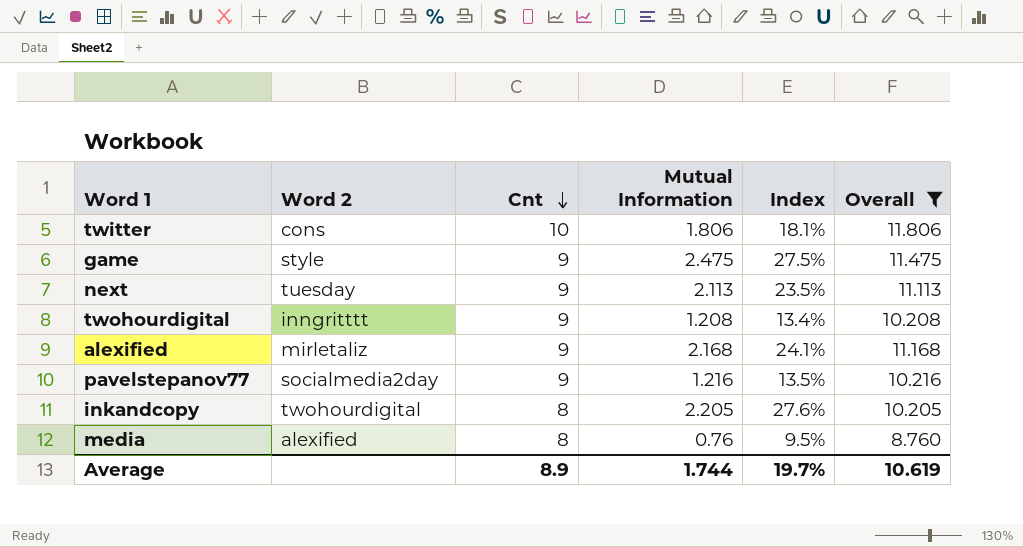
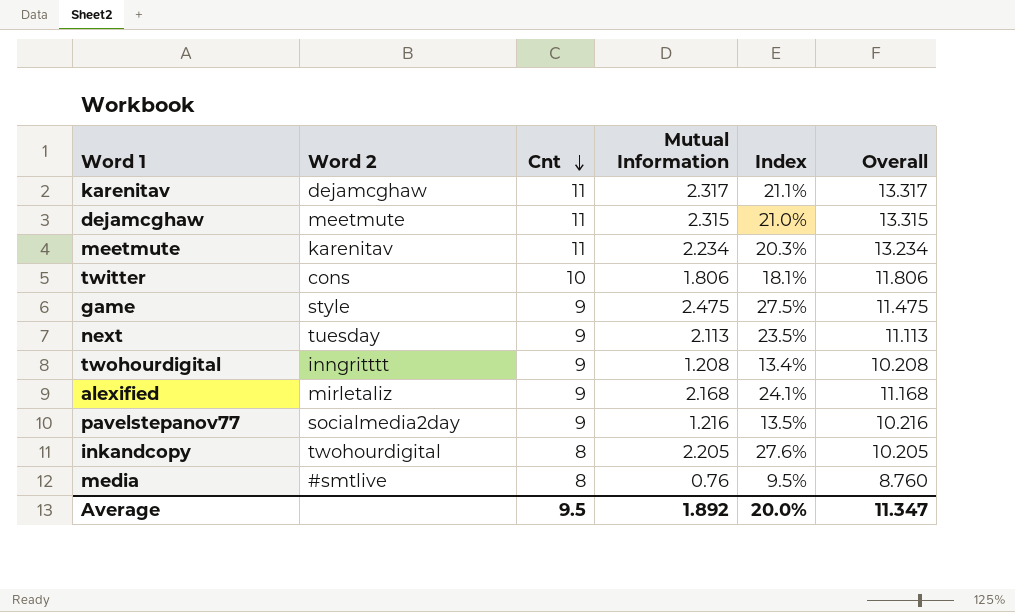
filter: Overall <= 11.806 -> none
media | Word 2: alexified -> #smtlive
Average | Cnt: 8.9 -> 9.5
Average | Mutual Information: 1.744 -> 1.892
Average | Index: 19.7% -> 20.0%
Average | Overall: 10.619 -> 11.347

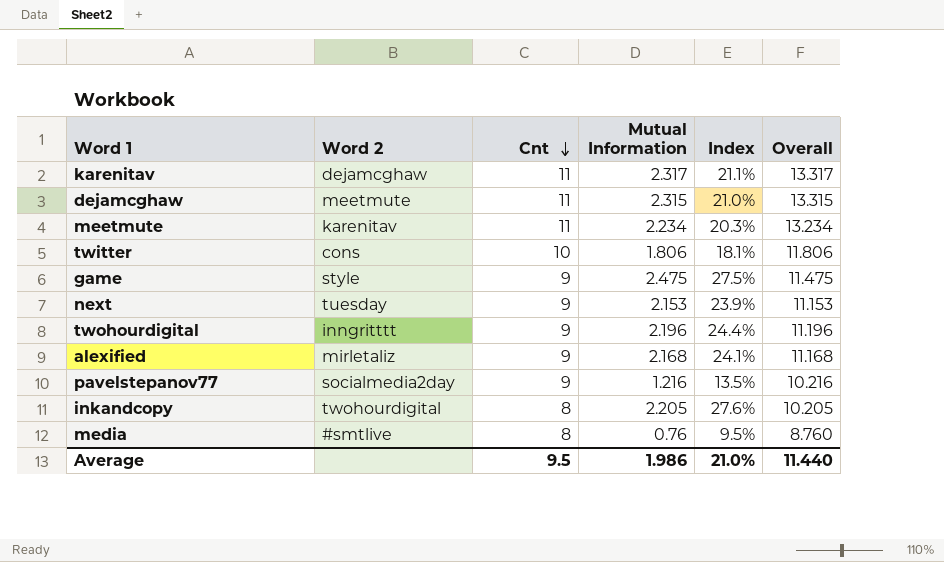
next | Mutual Information: 2.113 -> 2.153
next | Index: 23.5% -> 23.9%
next | Overall: 11.113 -> 11.153
twohourdigital | Mutual Information: 1.208 -> 2.196
twohourdigital | Index: 13.4% -> 24.4%
twohourdigital | Overall: 10.208 -> 11.196
Average | Mutual Information: 1.892 -> 1.986
Average | Index: 20.0% -> 21.0%
Average | Overall: 11.347 -> 11.440

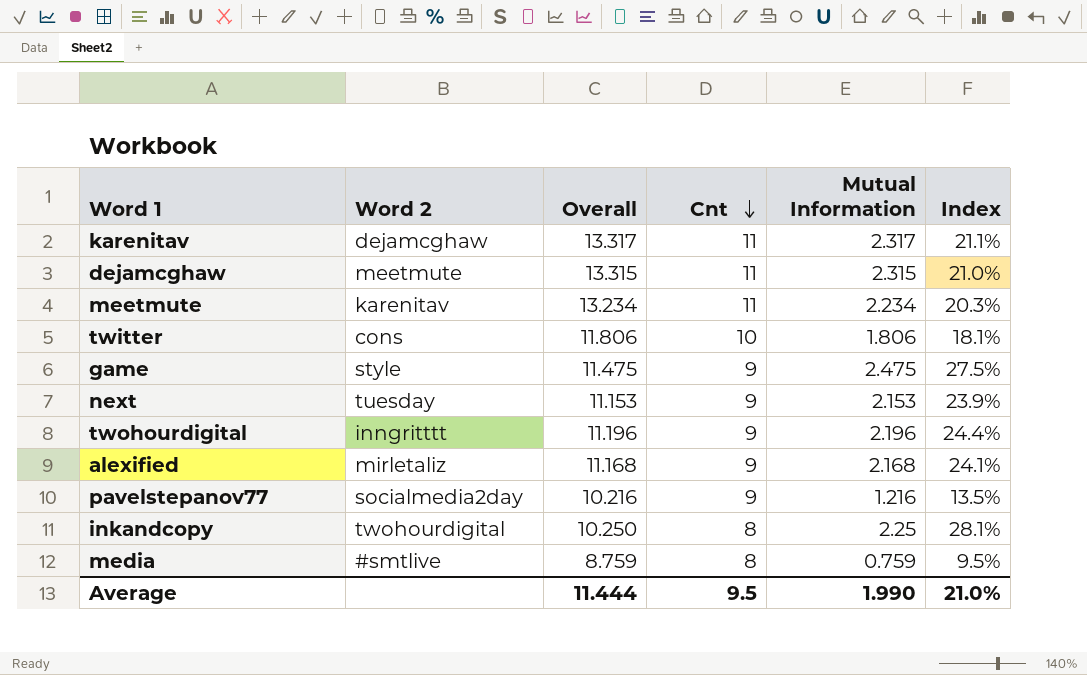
column Overall | position: 6 -> 3
inkandcopy | Overall: 10.205 -> 10.250
inkandcopy | Mutual Information: 2.205 -> 2.25
inkandcopy | Index: 27.6% -> 28.1%
media | Overall: 8.760 -> 8.759
media | Mutual Information: 0.76 -> 0.759
Average | Overall: 11.440 -> 11.444
Average | Mutual Information: 1.986 -> 1.990

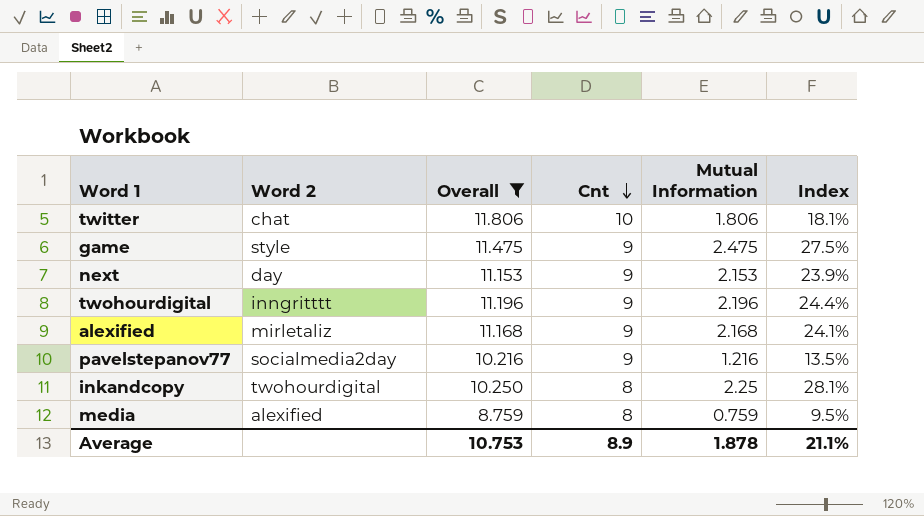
filter: none -> Overall <= 11.806
twitter | Word 2: cons -> chat
next | Word 2: tuesday -> day
media | Word 2: #smtlive -> alexified
Average | Overall: 11.444 -> 10.753
Average | Cnt: 9.5 -> 8.9
Average | Mutual Information: 1.990 -> 1.878
Average | Index: 21.0% -> 21.1%

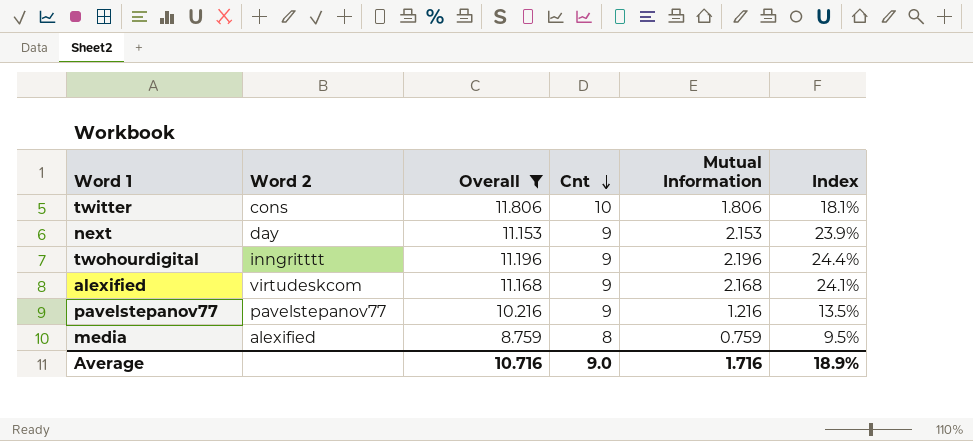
row game: style | 11.475 | 9 | 2.475 | 27.5% -> none
row inkandcopy: twohourdigital | 10.250 | 8 | 2.25 | 28.1% -> none
twitter | Word 2: chat -> cons
alexified | Word 2: mirletaliz -> virtudeskcom
pavelstepanov77 | Word 2: socialmedia2day -> pavelstepanov77
Average | Overall: 10.753 -> 10.716
Average | Cnt: 8.9 -> 9.0
Average | Mutual Information: 1.878 -> 1.716
Average | Index: 21.1% -> 18.9%

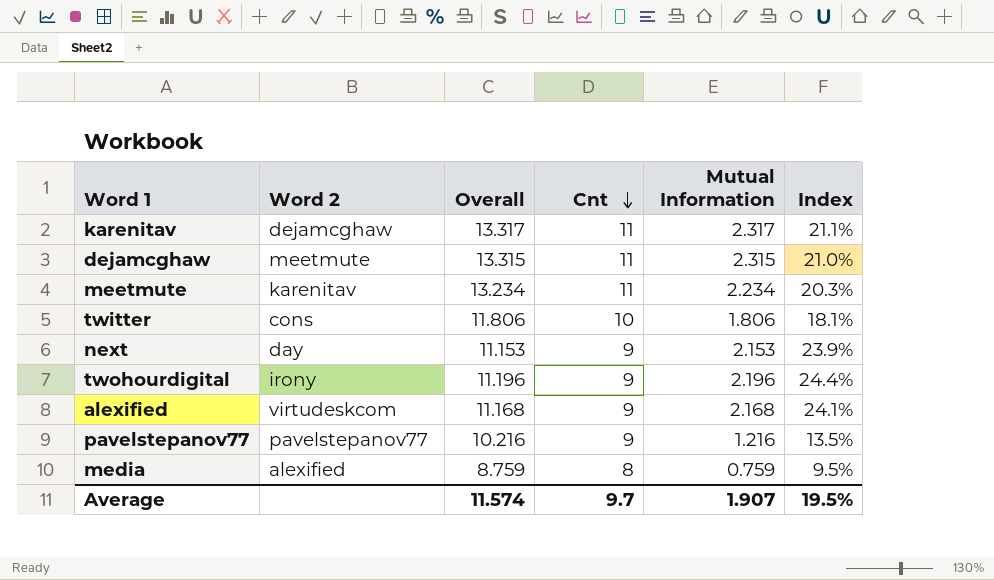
filter: Overall <= 11.806 -> none
twohourdigital | Word 2: inngritttt -> irony
Average | Overall: 10.716 -> 11.574
Average | Cnt: 9.0 -> 9.7
Average | Mutual Information: 1.716 -> 1.907
Average | Index: 18.9% -> 19.5%

